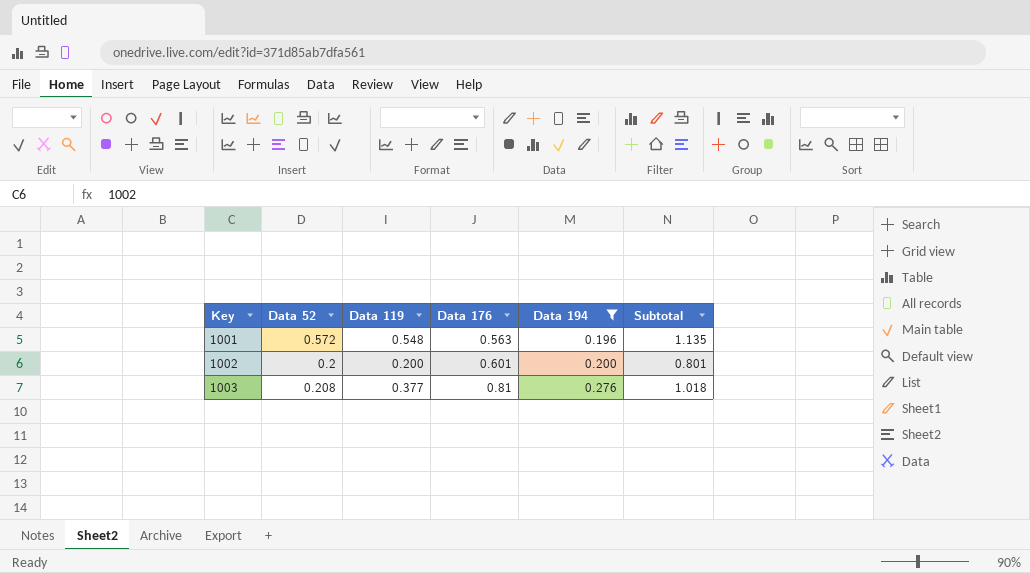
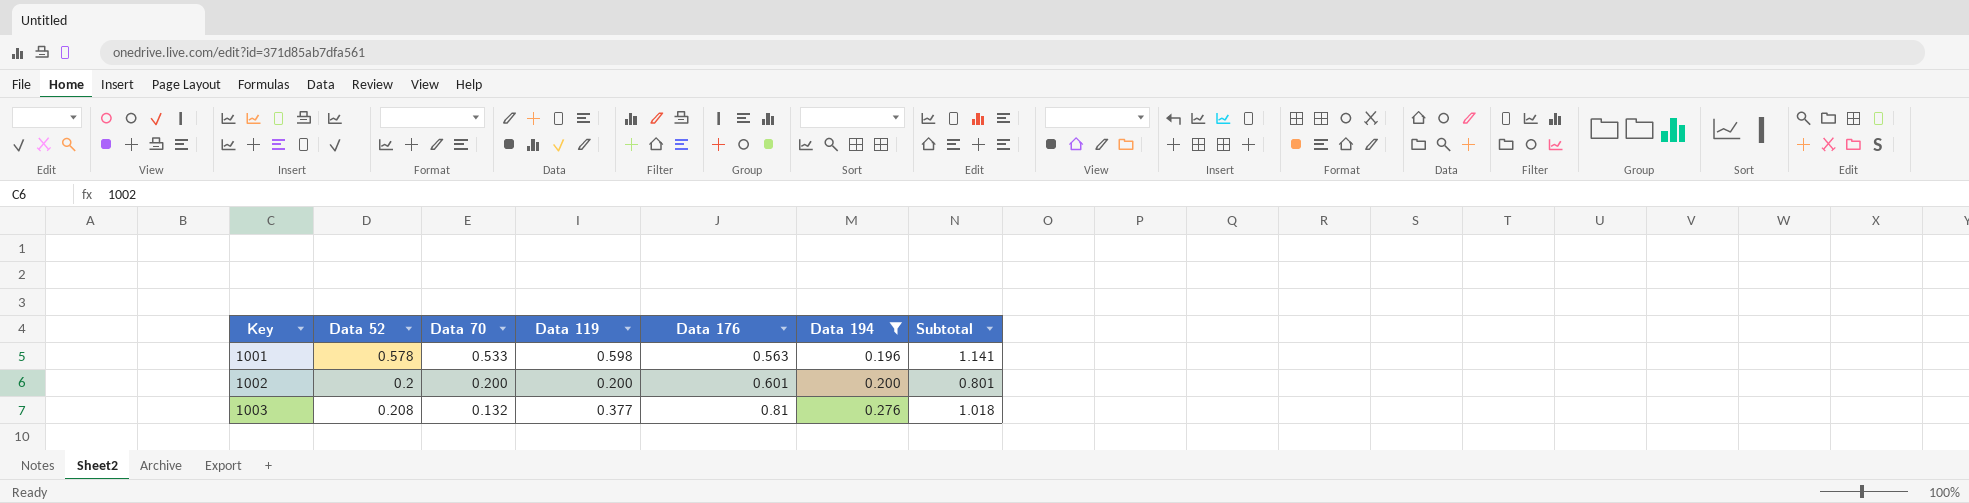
column Data 70 | position: none -> 3
1001 | Data 52: 0.572 -> 0.578
1001 | Data 119: 0.548 -> 0.598
1001 | Subtotal: 1.135 -> 1.141

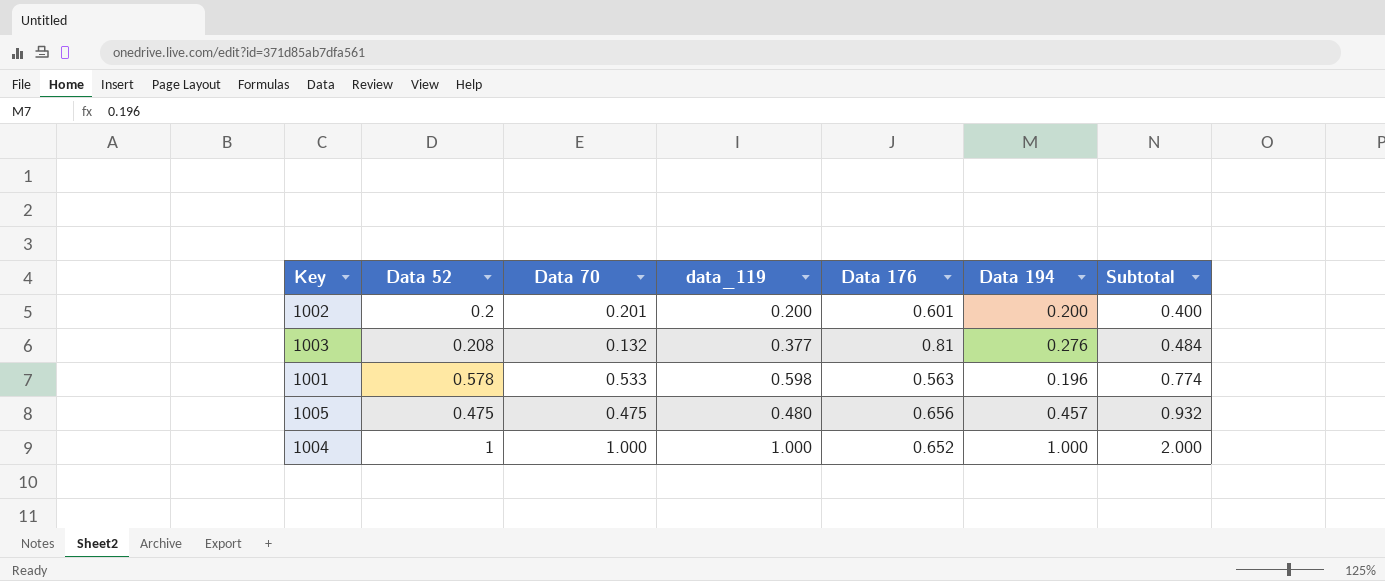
filter: Data 194 <= 0.276 -> none
row order: Key ascending -> Subtotal ascending
column name: Data 119 -> data_119
column Subtotal | formula: [Data 52] + [Data 176] -> [Data 52] + [Data 194]
1002 | Data 70: 0.200 -> 0.201

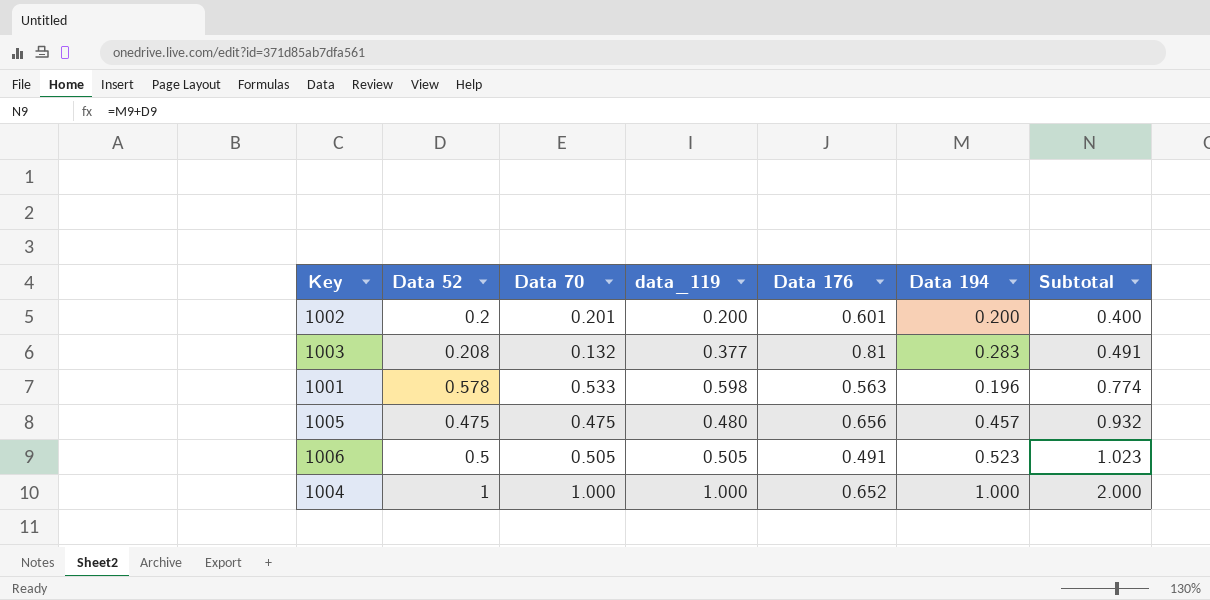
1003 | Data 194: 0.276 -> 0.283
1003 | Subtotal: 0.484 -> 0.491
row 1006: none -> 0.5 | 0.505 | 0.505 | 0.491 | 0.523 | 1.023

